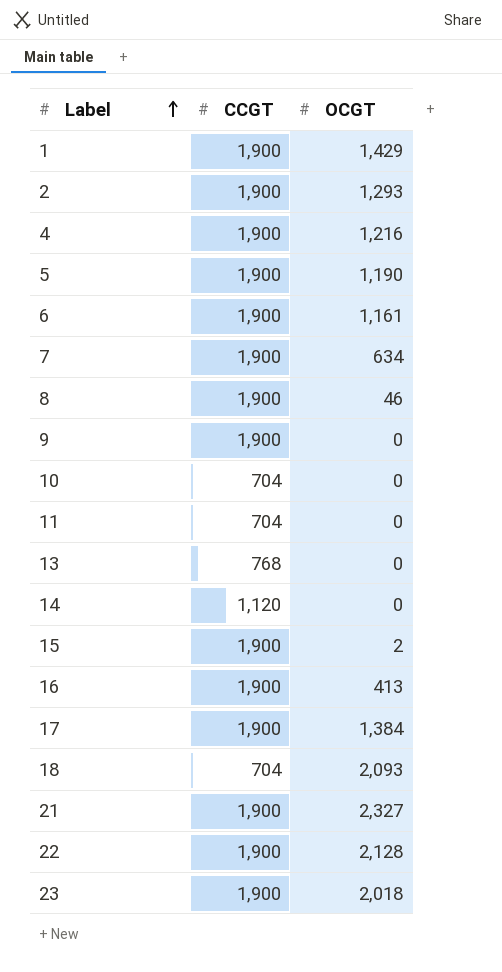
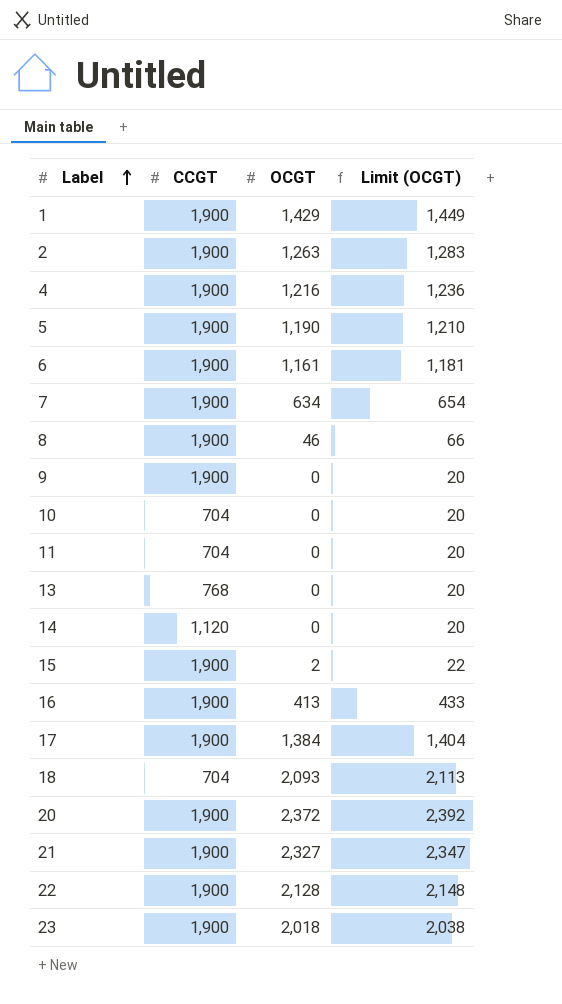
column Limit (OCGT) | formula: none -> [OCGT] + 20
2 | OCGT: 1,293 -> 1,263
row 20: none -> 1,900 | 2,372 | 2,392

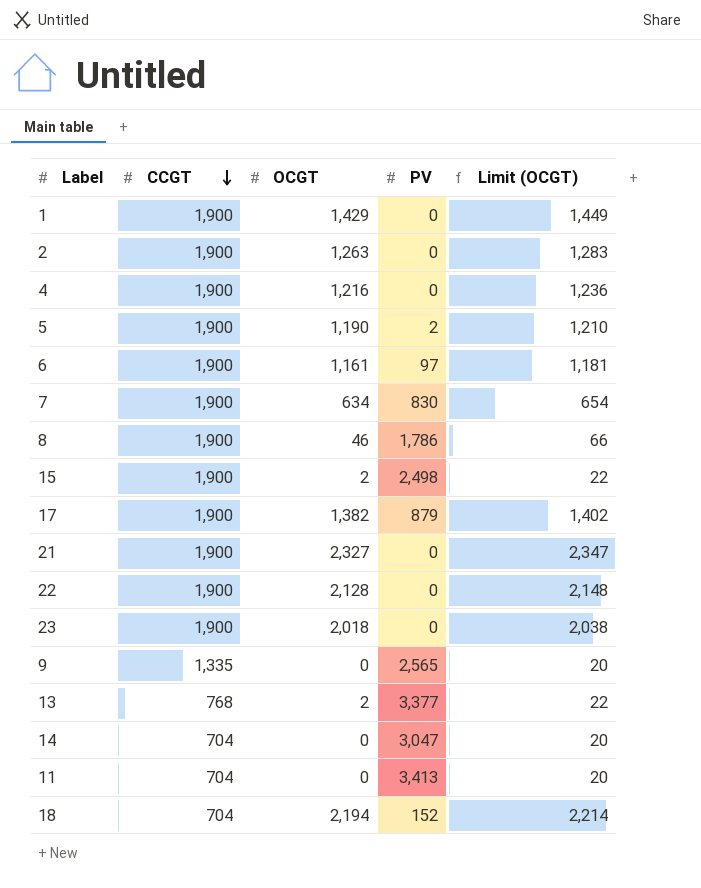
row order: Label ascending -> CCGT descending
column PV | position: none -> 4
row 10: 704 | 0 | 20 -> none
row 16: 1,900 | 413 | 433 -> none
row 20: 1,900 | 2,372 | 2,392 -> none
17 | OCGT: 1,384 -> 1,382
17 | Limit (OCGT): 1,404 -> 1,402
9 | CCGT: 1,900 -> 1,335
13 | OCGT: 0 -> 2
13 | Limit (OCGT): 20 -> 22
14 | CCGT: 1,120 -> 704
18 | OCGT: 2,093 -> 2,194
18 | Limit (OCGT): 2,113 -> 2,214

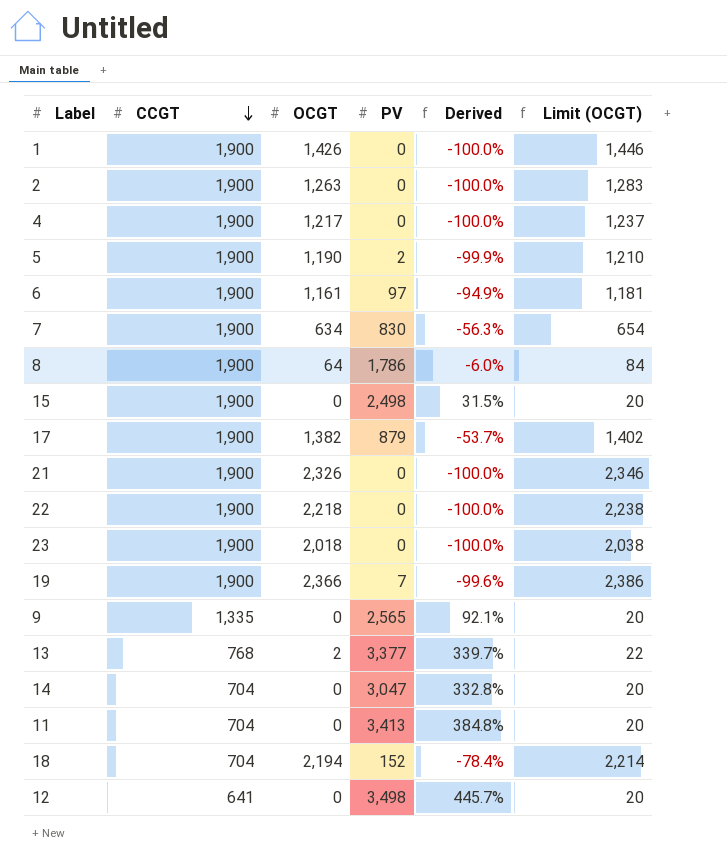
column Derived | formula: none -> ([PV] - [CCGT]) / [CCGT]
1 | OCGT: 1,429 -> 1,426
1 | Limit (OCGT): 1,449 -> 1,446
4 | OCGT: 1,216 -> 1,217
4 | Limit (OCGT): 1,236 -> 1,237
8 | OCGT: 46 -> 64
8 | Limit (OCGT): 66 -> 84
15 | OCGT: 2 -> 0
15 | Limit (OCGT): 22 -> 20
21 | OCGT: 2,327 -> 2,326
21 | Limit (OCGT): 2,347 -> 2,346
22 | OCGT: 2,128 -> 2,218
22 | Limit (OCGT): 2,148 -> 2,238
row 19: none -> 1,900 | 2,366 | 7 | -99.6% | 2,386
row 12: none -> 641 | 0 | 3,498 | 445.7% | 20

